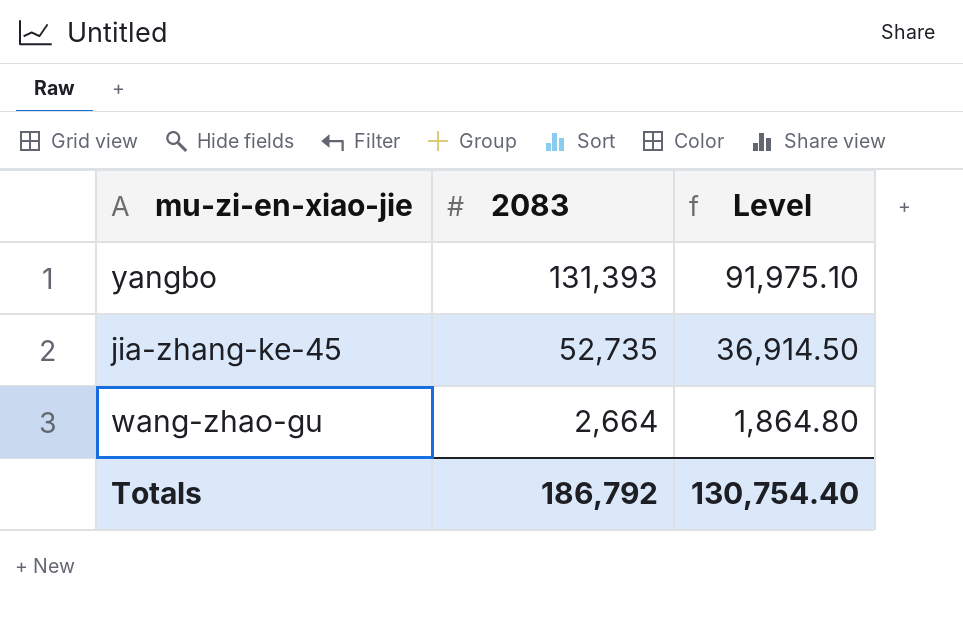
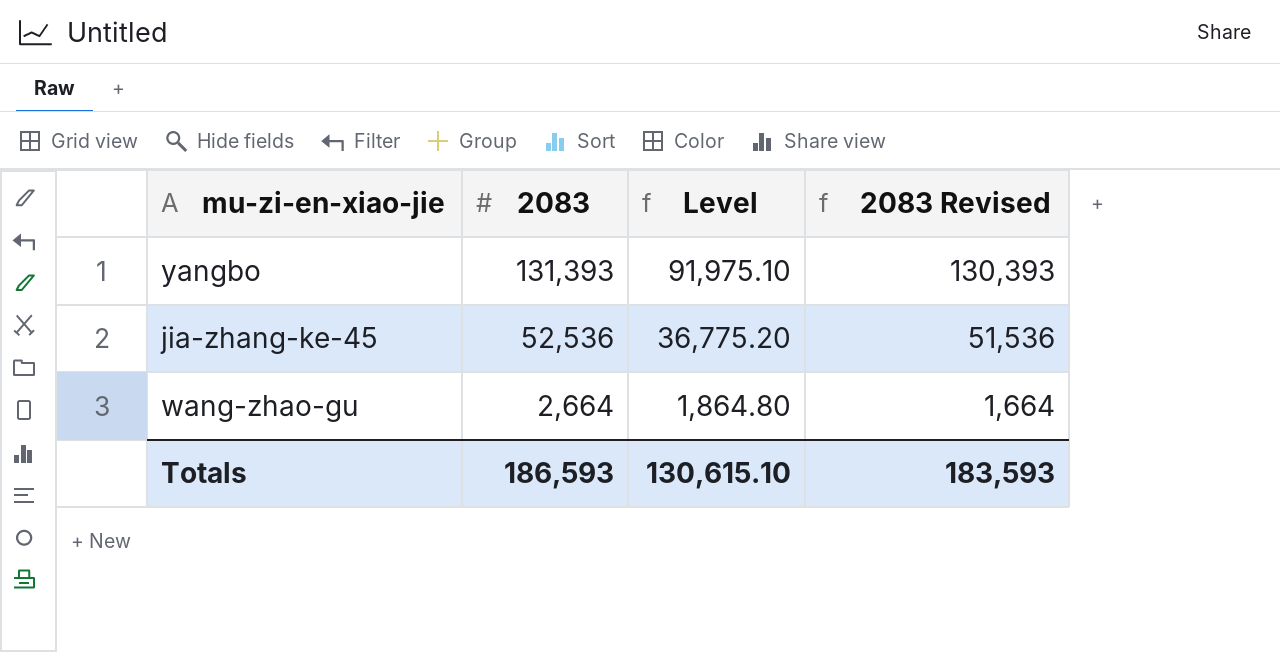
column 2083 Revised | formula: none -> [2083] - 1000
jia-zhang-ke-45 | 2083: 52,735 -> 52,536
jia-zhang-ke-45 | Level: 36,914.50 -> 36,775.20
Totals | 2083: 186,792 -> 186,593
Totals | Level: 130,754.40 -> 130,615.10

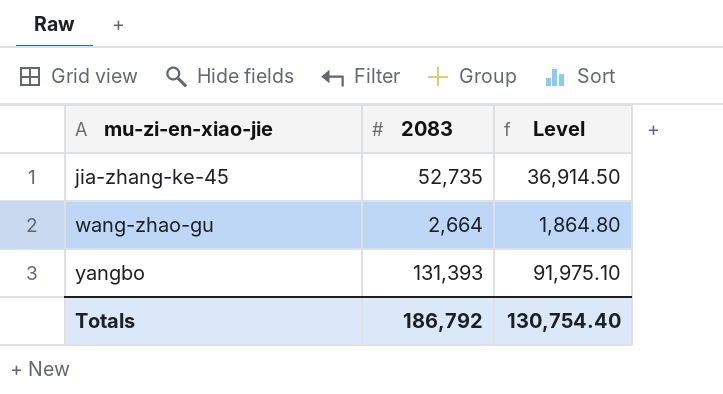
row order: 2083 descending -> mu-zi-en-xiao-jie ascending
column 2083 Revised | formula: [2083] - 1000 -> none
jia-zhang-ke-45 | 2083: 52,536 -> 52,735
jia-zhang-ke-45 | Level: 36,775.20 -> 36,914.50
Totals | 2083: 186,593 -> 186,792
Totals | Level: 130,615.10 -> 130,754.40

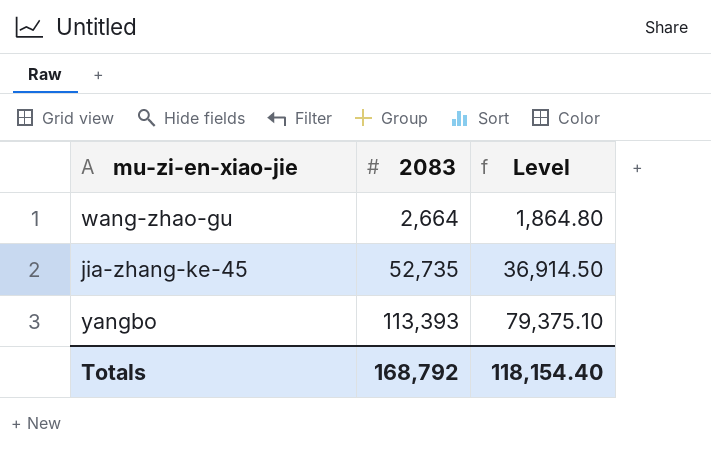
row order: mu-zi-en-xiao-jie ascending -> 2083 ascending
yangbo | 2083: 131,393 -> 113,393
yangbo | Level: 91,975.10 -> 79,375.10
Totals | 2083: 186,792 -> 168,792
Totals | Level: 130,754.40 -> 118,154.40

